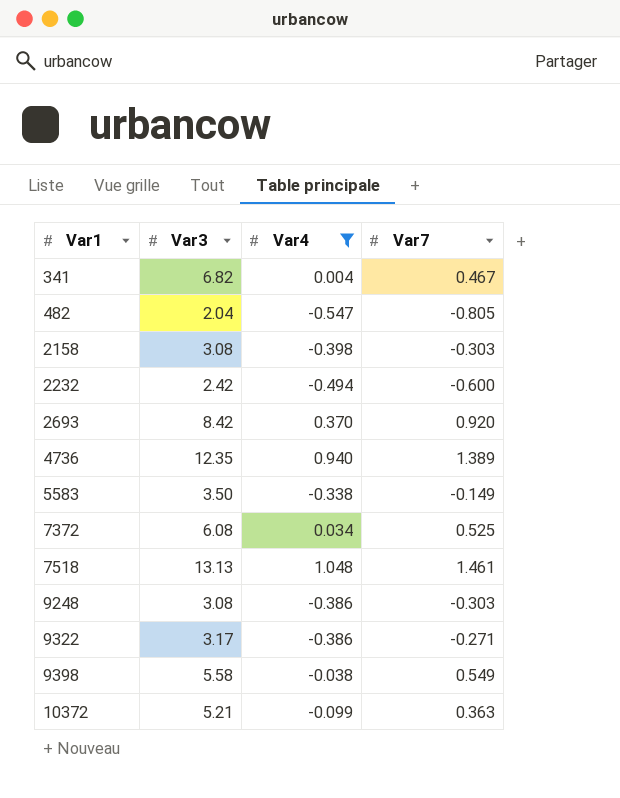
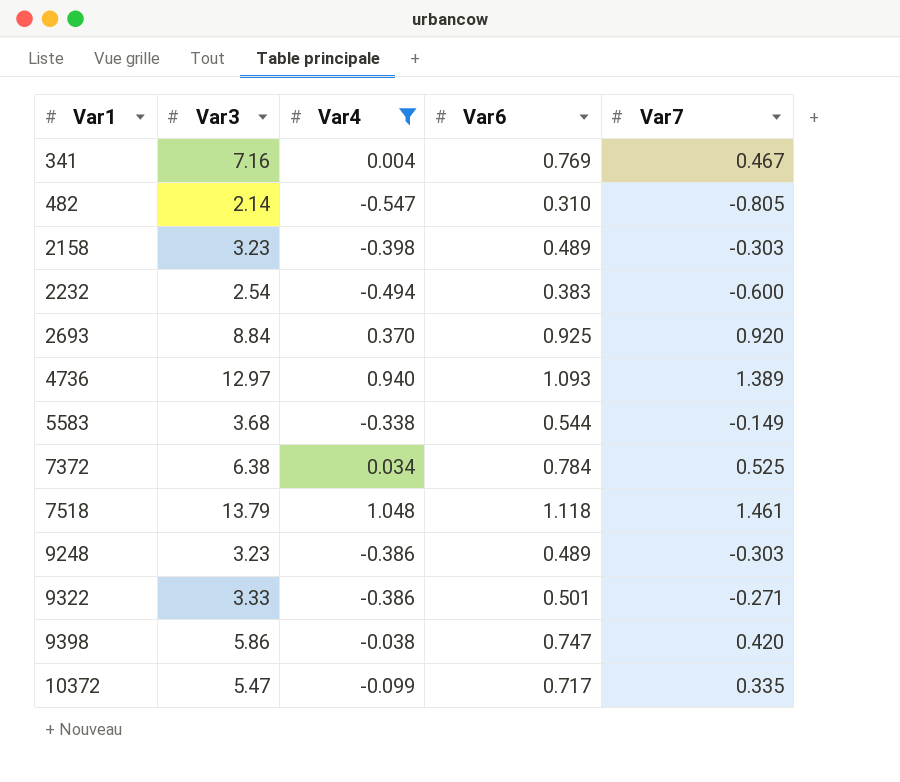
column Var6 | position: none -> 4
341 | Var3: 6.82 -> 7.16
482 | Var3: 2.04 -> 2.14
2158 | Var3: 3.08 -> 3.23
2232 | Var3: 2.42 -> 2.54
2693 | Var3: 8.42 -> 8.84
4736 | Var3: 12.35 -> 12.97
5583 | Var3: 3.50 -> 3.68
7372 | Var3: 6.08 -> 6.38
7518 | Var3: 13.13 -> 13.79
9248 | Var3: 3.08 -> 3.23
9322 | Var3: 3.17 -> 3.33
9398 | Var3: 5.58 -> 5.86
9398 | Var7: 0.549 -> 0.420
10372 | Var3: 5.21 -> 5.47
10372 | Var7: 0.363 -> 0.335

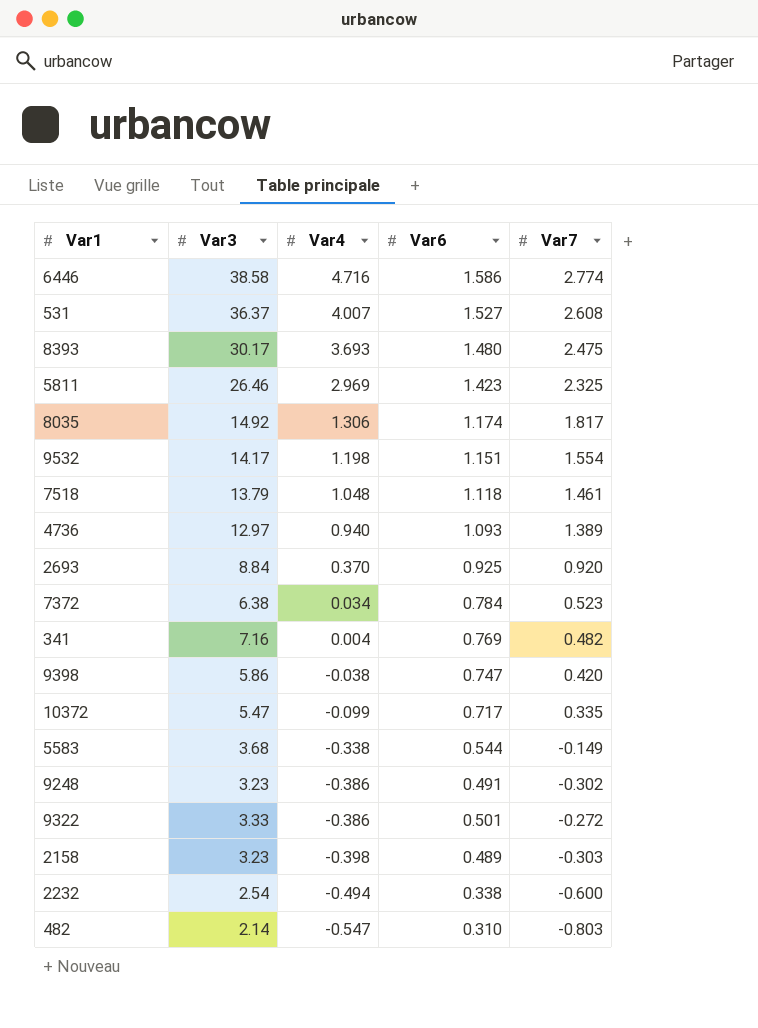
filter: Var4 <= 1.048 -> none
row order: Var1 ascending -> Var4 descending
7372 | Var7: 0.525 -> 0.523
341 | Var7: 0.467 -> 0.482
9248 | Var6: 0.489 -> 0.491
9248 | Var7: -0.303 -> -0.302
9322 | Var7: -0.271 -> -0.272
2232 | Var6: 0.383 -> 0.338
482 | Var7: -0.805 -> -0.803

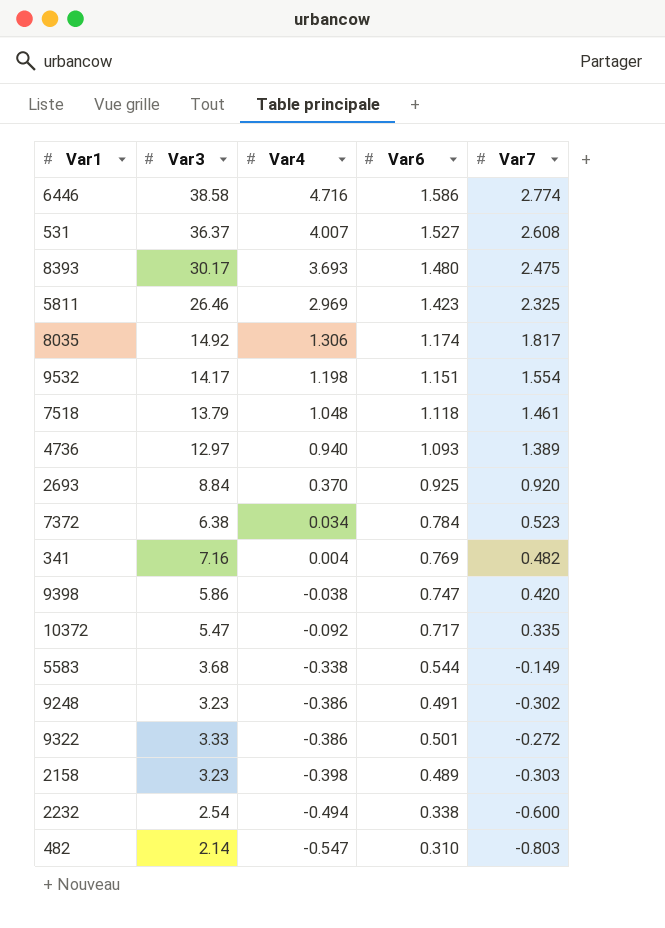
10372 | Var4: -0.099 -> -0.092

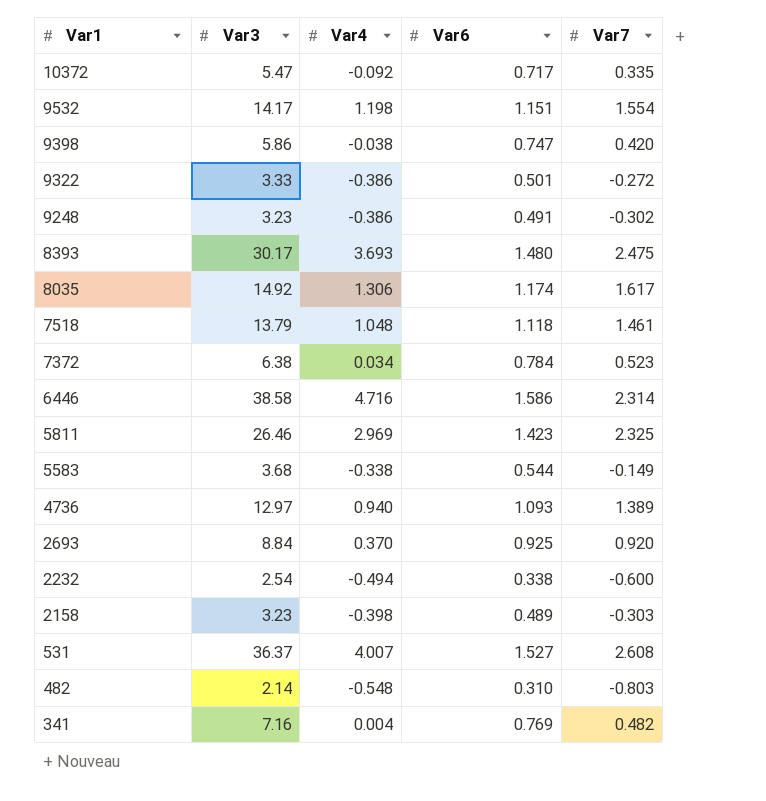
row order: Var4 descending -> Var1 descending
8035 | Var7: 1.817 -> 1.617
6446 | Var7: 2.774 -> 2.314
482 | Var4: -0.547 -> -0.548

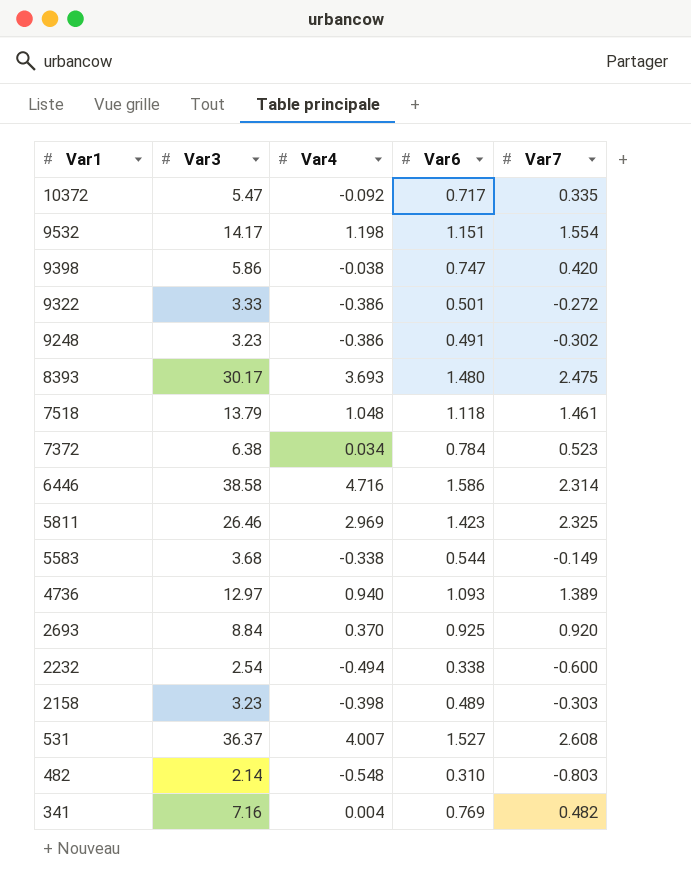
row 8035: 14.92 | 1.306 | 1.174 | 1.617 -> none

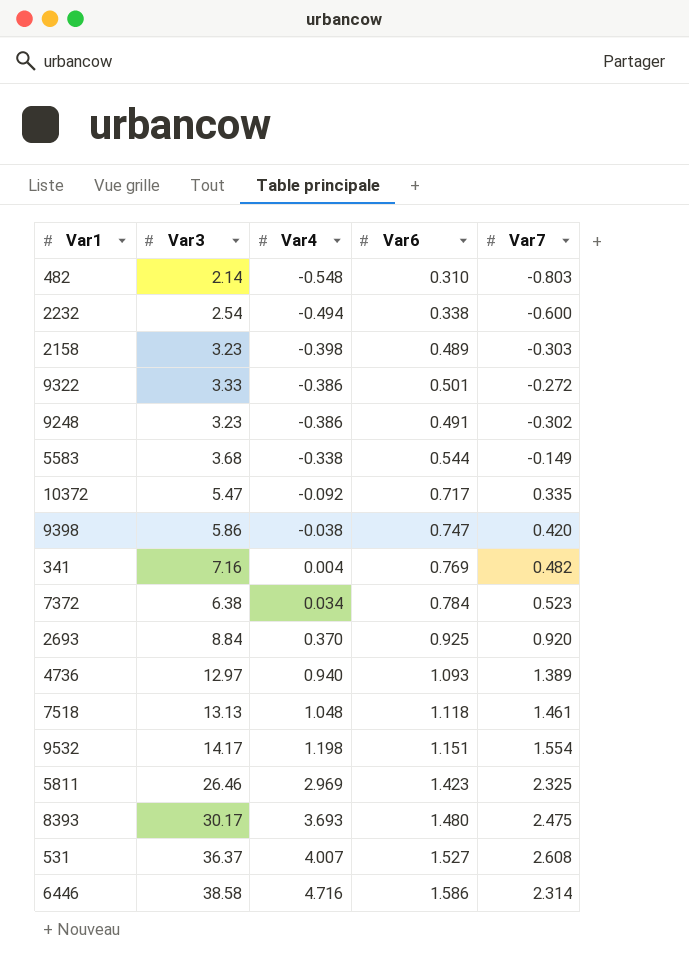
row order: Var1 descending -> Var4 ascending
7518 | Var3: 13.79 -> 13.13

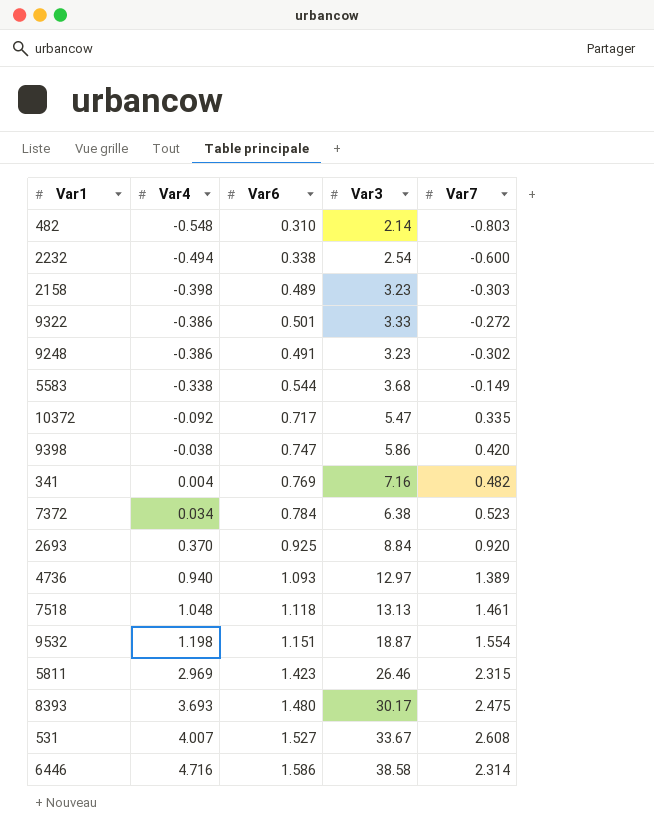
column Var3 | position: 2 -> 4
9532 | Var3: 14.17 -> 18.87
5811 | Var7: 2.325 -> 2.315
531 | Var3: 36.37 -> 33.67

